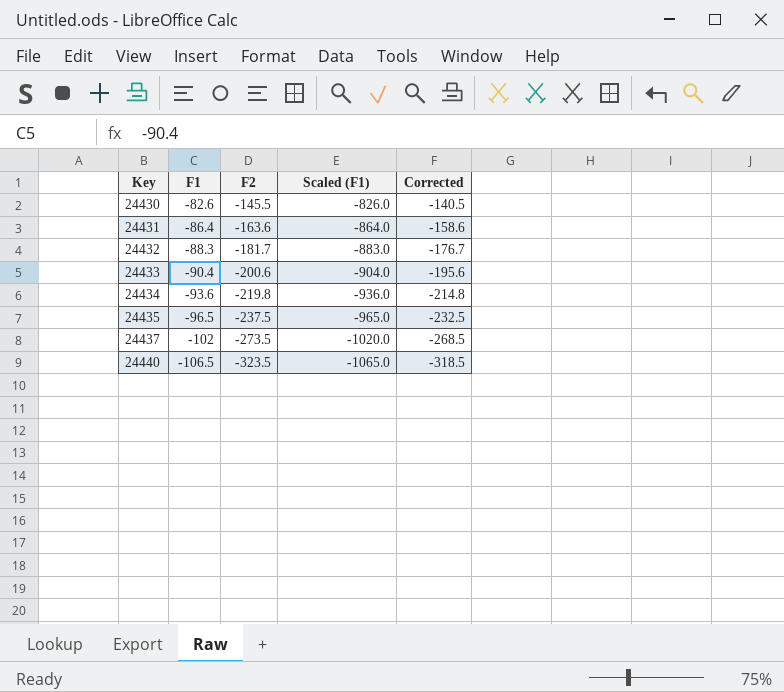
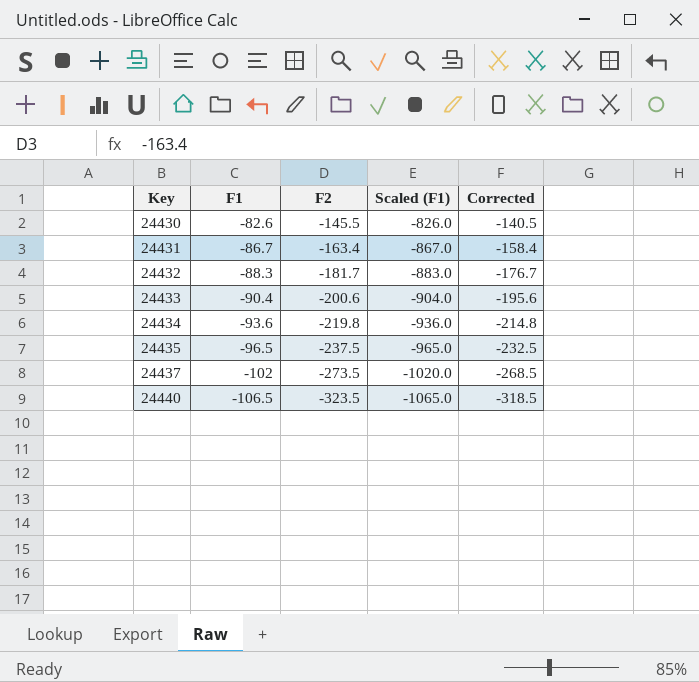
24431 | F1: -86.4 -> -86.7
24431 | F2: -163.6 -> -163.4
24431 | Scaled (F1): -864.0 -> -867.0
24431 | Corrected: -158.6 -> -158.4

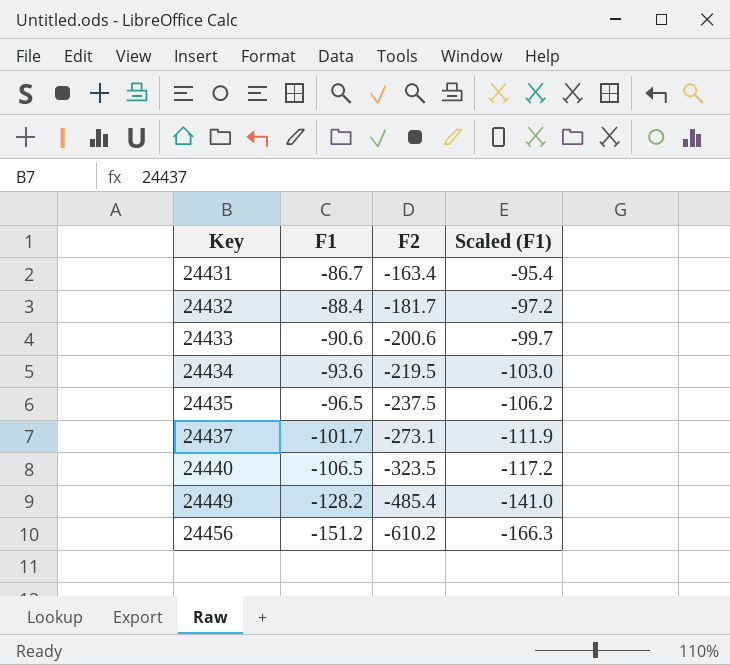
column Corrected | formula: [F2] + 5 -> none
column Scaled (F1) | formula: [F1] * 10 -> [F1] * 1.1
row 24430: -82.6 | -145.5 | -826.0 | -140.5 -> none
24432 | F1: -88.3 -> -88.4
24433 | F1: -90.4 -> -90.6
24434 | F2: -219.8 -> -219.5
24437 | F1: -102 -> -101.7
24437 | F2: -273.5 -> -273.1
row 24449: none -> -128.2 | -485.4 | -141.0
row 24456: none -> -151.2 | -610.2 | -166.3

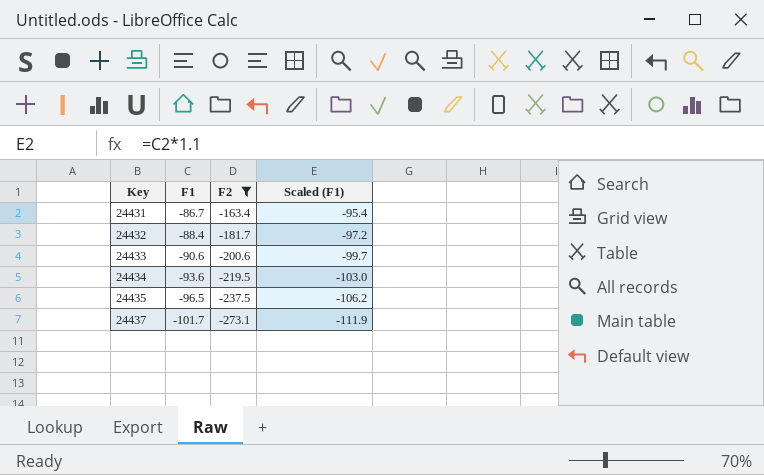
filter: none -> F2 >= -273.1

